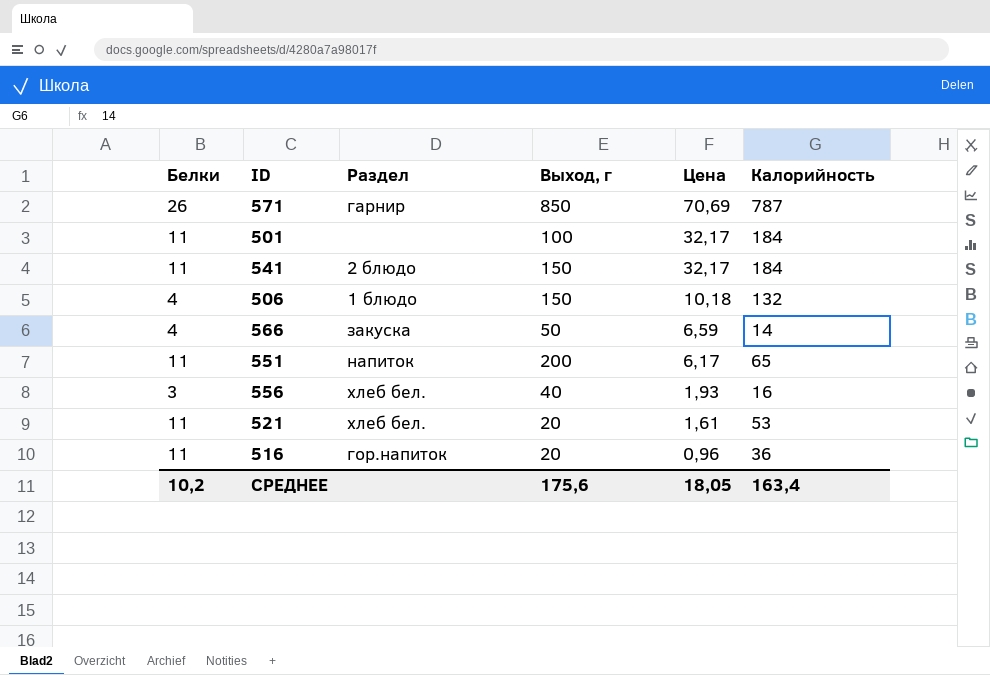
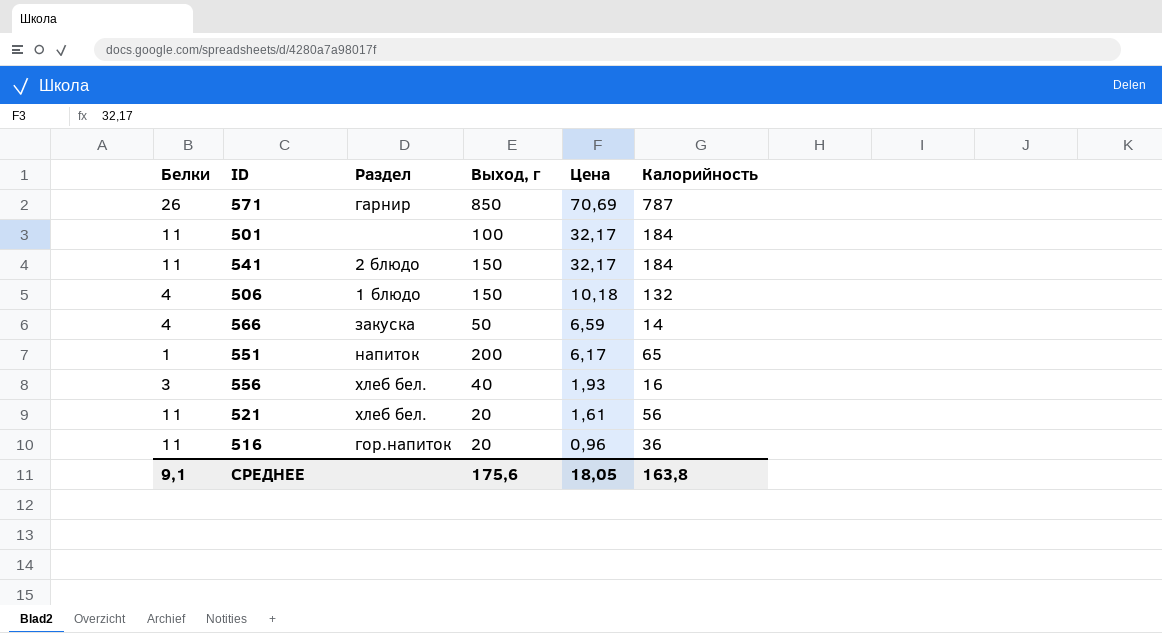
551 | Белки: 11 -> 1
521 | Калорийность: 53 -> 56
СРЕДНЕЕ | Белки: 10,2 -> 9,1
СРЕДНЕЕ | Калорийность: 163,4 -> 163,8

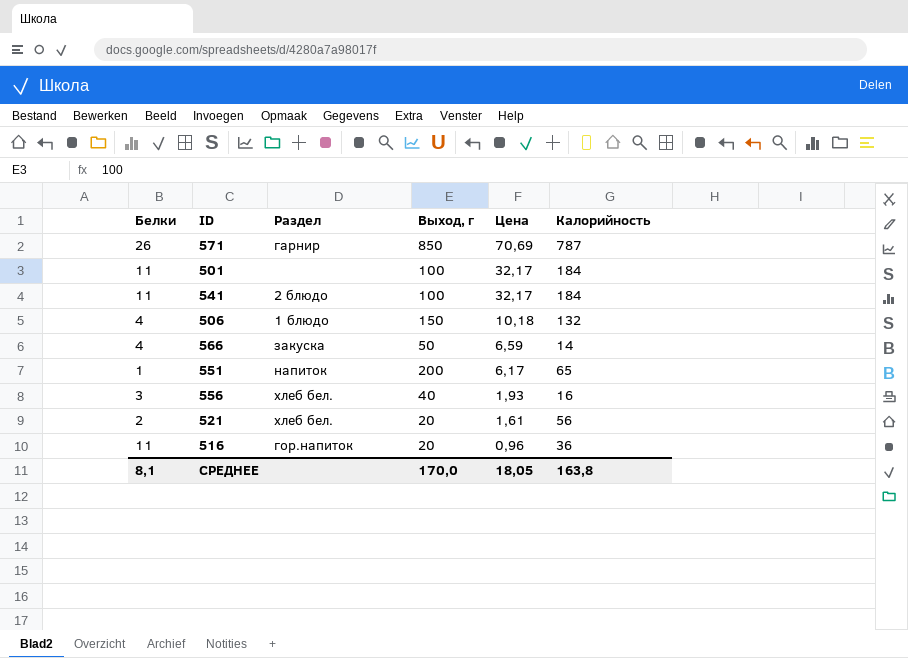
541 | Выход, г: 150 -> 100
521 | Белки: 11 -> 2
СРЕДНЕЕ | Белки: 9,1 -> 8,1
СРЕДНЕЕ | Выход, г: 175,6 -> 170,0

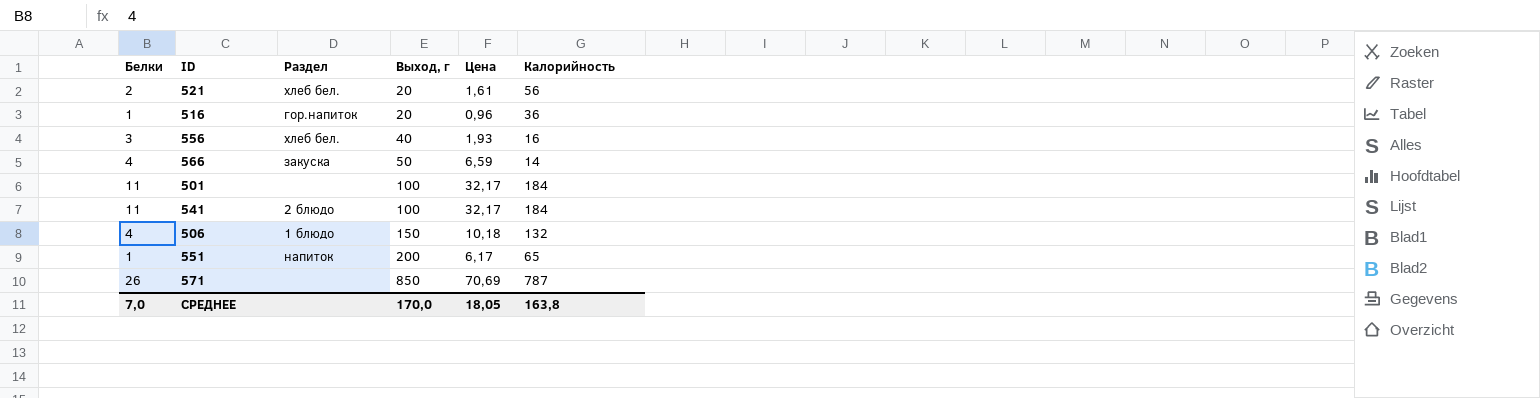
row order: Цена descending -> Выход, г ascending
516 | Белки: 11 -> 1
571 | Раздел: гарнир -> none
СРЕДНЕЕ | Белки: 8,1 -> 7,0

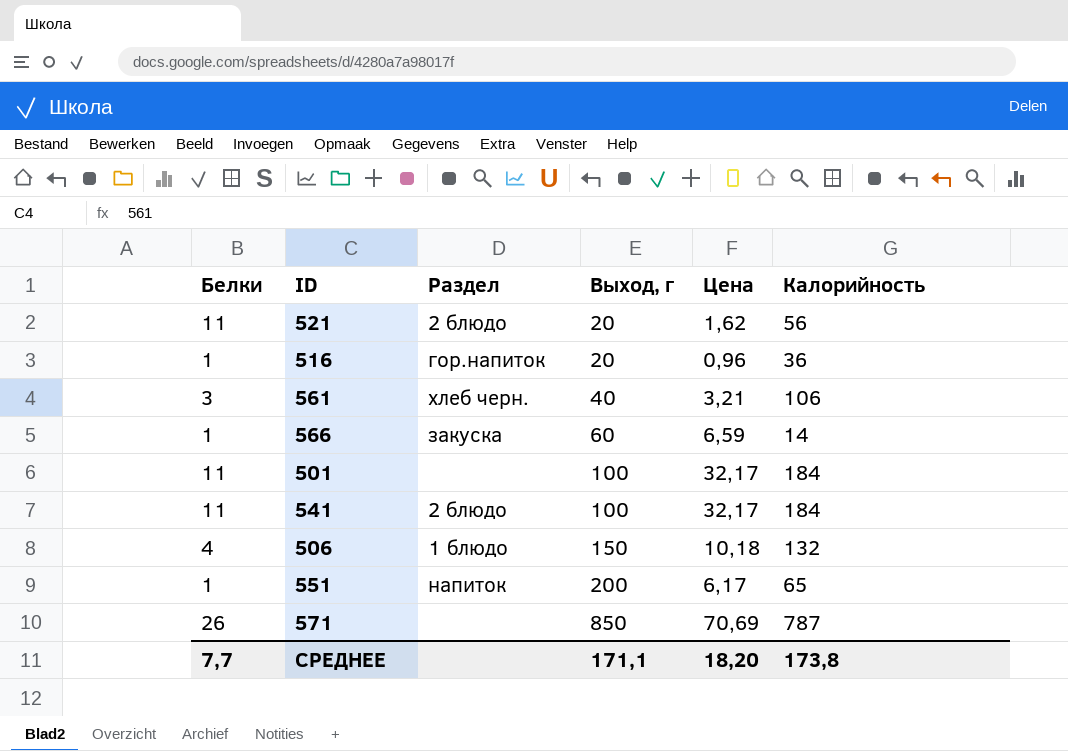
row 556: 3 | хлеб бел. | 40 | 1,93 | 16 -> none
521 | Белки: 2 -> 11
521 | Раздел: хлеб бел. -> 2 блюдо
521 | Цена: 1,61 -> 1,62
row 561: none -> 3 | хлеб черн. | 40 | 3,21 | 106
566 | Белки: 4 -> 1
566 | Выход, г: 50 -> 60
СРЕДНЕЕ | Белки: 7,0 -> 7,7
СРЕДНЕЕ | Выход, г: 170,0 -> 171,1
СРЕДНЕЕ | Цена: 18,05 -> 18,20
СРЕДНЕЕ | Калорийность: 163,8 -> 173,8

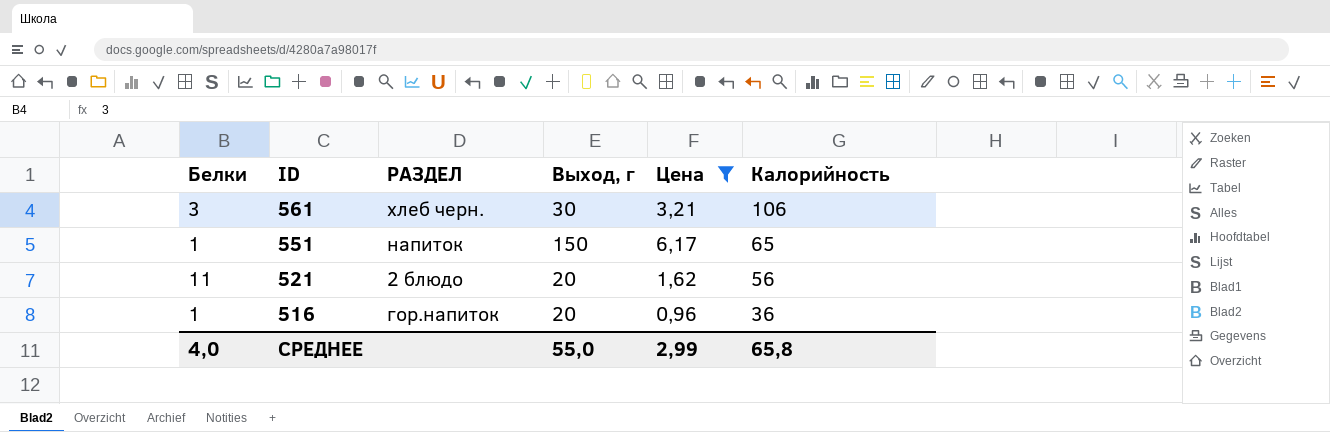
filter: none -> Цена <= 6,17
row order: Выход, г ascending -> ID descending
column name: Раздел -> РАЗДЕЛ
561 | Выход, г: 40 -> 30
551 | Выход, г: 200 -> 150
СРЕДНЕЕ | Белки: 7,7 -> 4,0
СРЕДНЕЕ | Выход, г: 171,1 -> 55,0
СРЕДНЕЕ | Цена: 18,20 -> 2,99
СРЕДНЕЕ | Калорийность: 173,8 -> 65,8

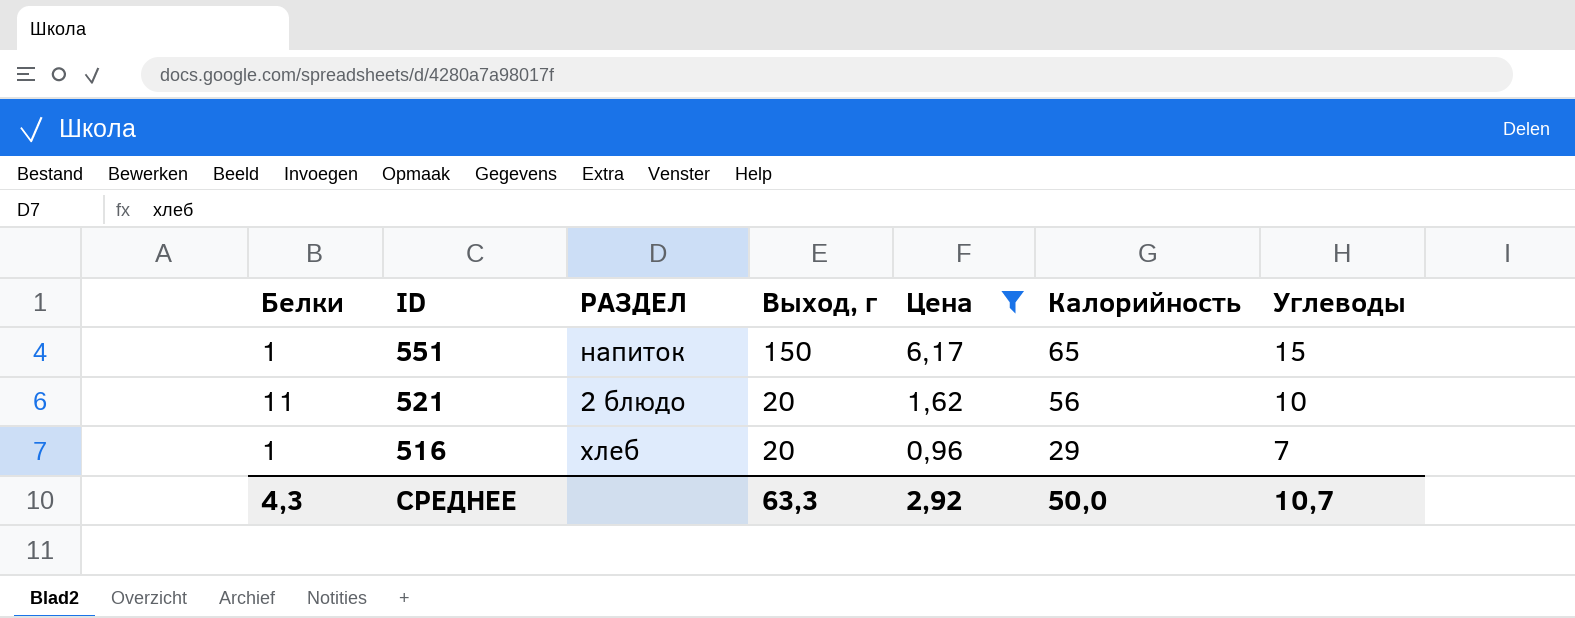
column Углеводы | position: none -> 7
row 561: 3 | хлеб черн. | 30 | 3,21 | 106 -> none
516 | РАЗДЕЛ: гор.напиток -> хлеб
516 | Калорийность: 36 -> 29
СРЕДНЕЕ | Белки: 4,0 -> 4,3
СРЕДНЕЕ | Выход, г: 55,0 -> 63,3
СРЕДНЕЕ | Цена: 2,99 -> 2,92
СРЕДНЕЕ | Калорийность: 65,8 -> 50,0

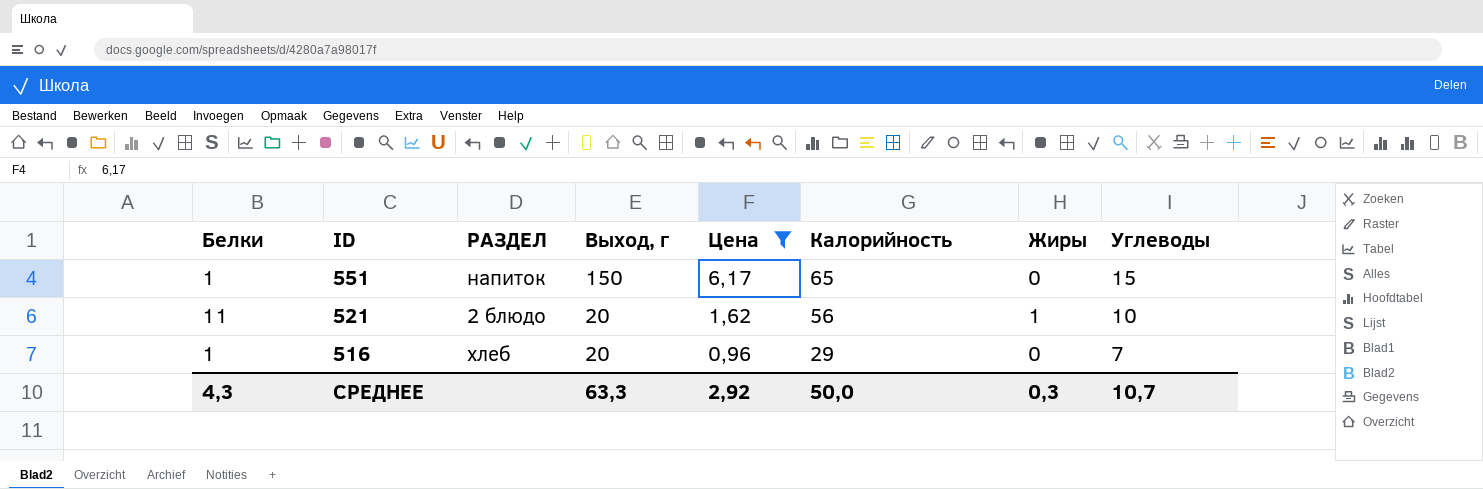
column Жиры | position: none -> 7

